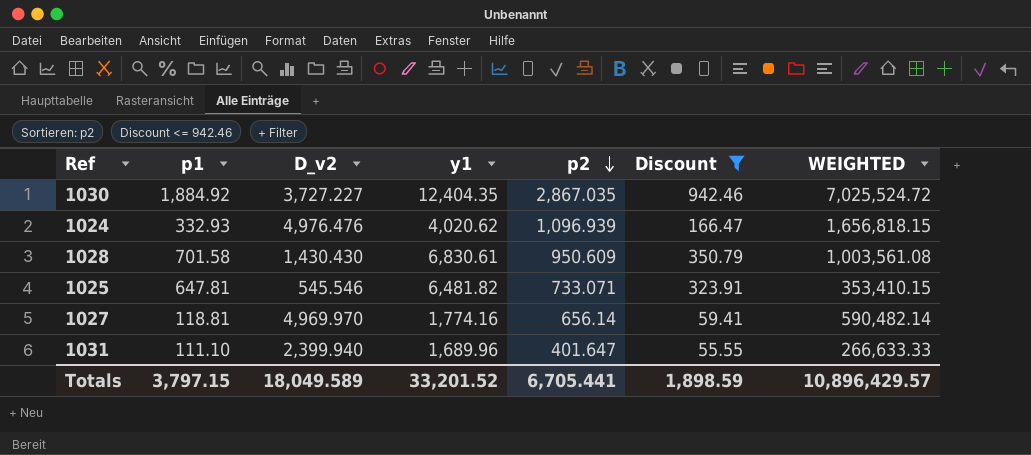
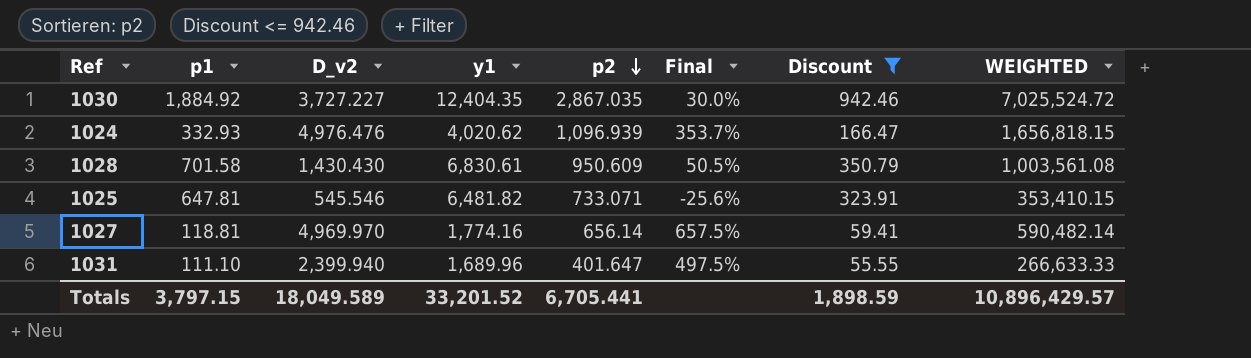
column Final | formula: none -> ([D_v2] - [p2]) / [p2]

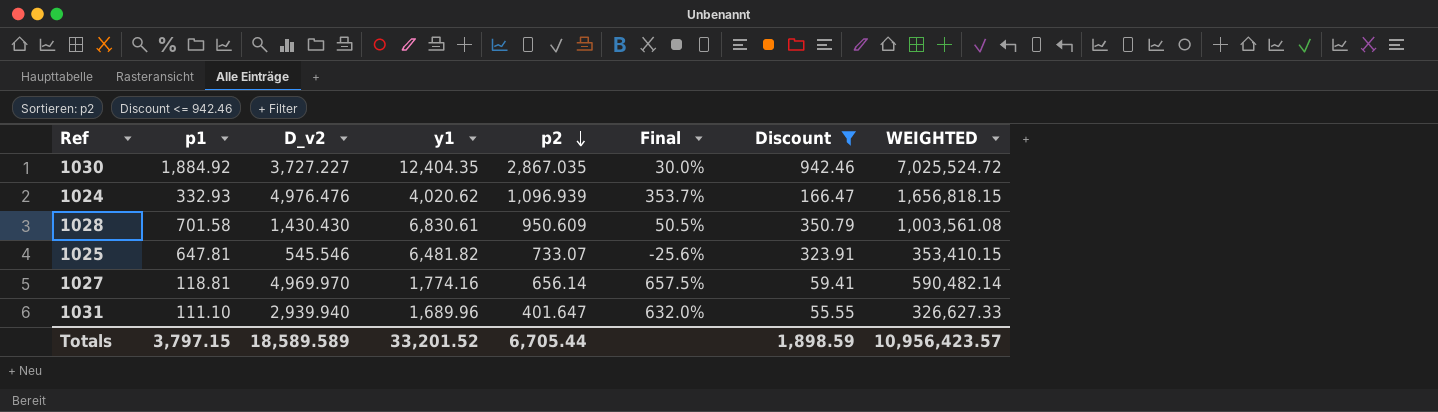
1025 | p2: 733.071 -> 733.07
1031 | D_v2: 2,399.940 -> 2,939.940
1031 | Final: 497.5% -> 632.0%
1031 | WEIGHTED: 266,633.33 -> 326,627.33
Totals | D_v2: 18,049.589 -> 18,589.589
Totals | p2: 6,705.441 -> 6,705.44
Totals | WEIGHTED: 10,896,429.57 -> 10,956,423.57

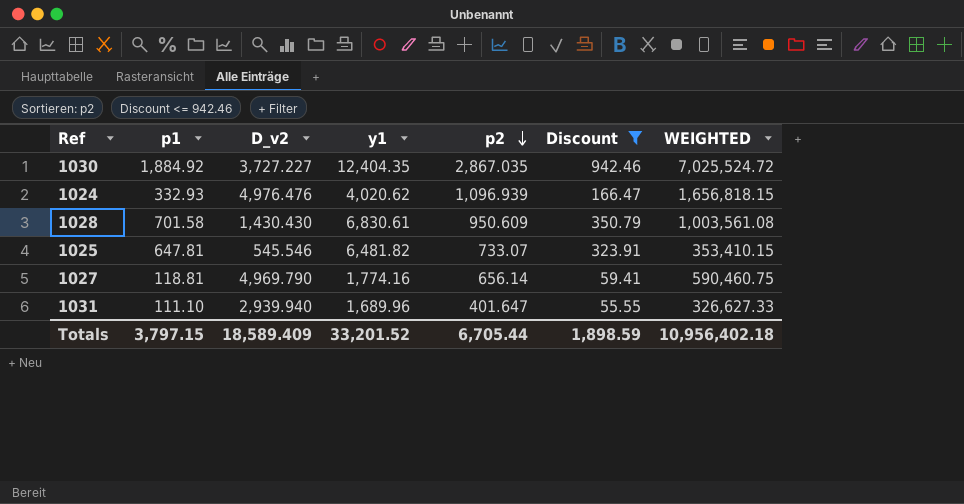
column Final | formula: ([D_v2] - [p2]) / [p2] -> none
1027 | D_v2: 4,969.970 -> 4,969.790
1027 | WEIGHTED: 590,482.14 -> 590,460.75
Totals | D_v2: 18,589.589 -> 18,589.409
Totals | WEIGHTED: 10,956,423.57 -> 10,956,402.18

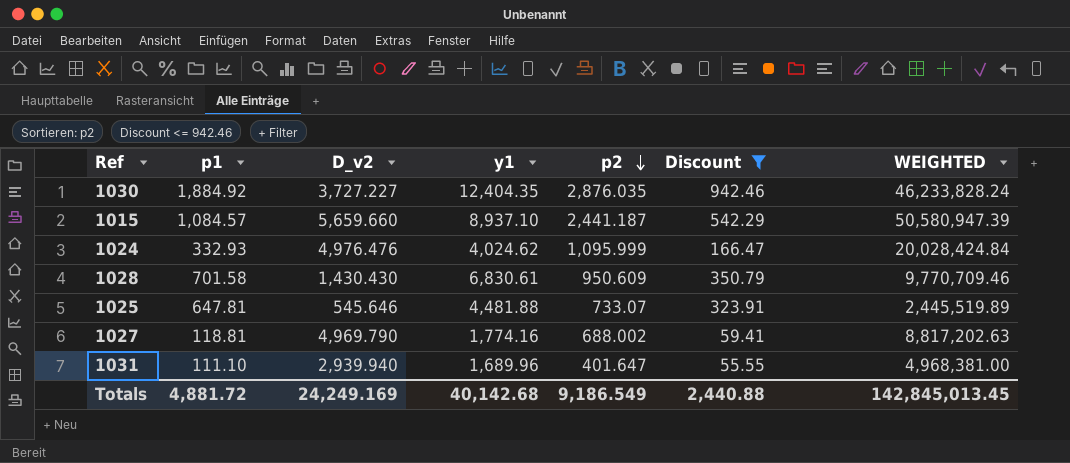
column WEIGHTED | formula: [p1] * [D_v2] -> [D_v2] * [y1]
1030 | p2: 2,867.035 -> 2,876.035
row 1015: none -> 1,084.57 | 5,659.660 | 8,937.10 | 2,441.187 | 542.29 | 50,580,947.39
1024 | y1: 4,020.62 -> 4,024.62
1024 | p2: 1,096.939 -> 1,095.999
1025 | D_v2: 545.546 -> 545.646
1025 | y1: 6,481.82 -> 4,481.88
1027 | p2: 656.14 -> 688.002
Totals | p1: 3,797.15 -> 4,881.72
Totals | D_v2: 18,589.409 -> 24,249.169
Totals | y1: 33,201.52 -> 40,142.68
Totals | p2: 6,705.44 -> 9,186.549
Totals | Discount: 1,898.59 -> 2,440.88
Totals | WEIGHTED: 10,956,402.18 -> 142,845,013.45

